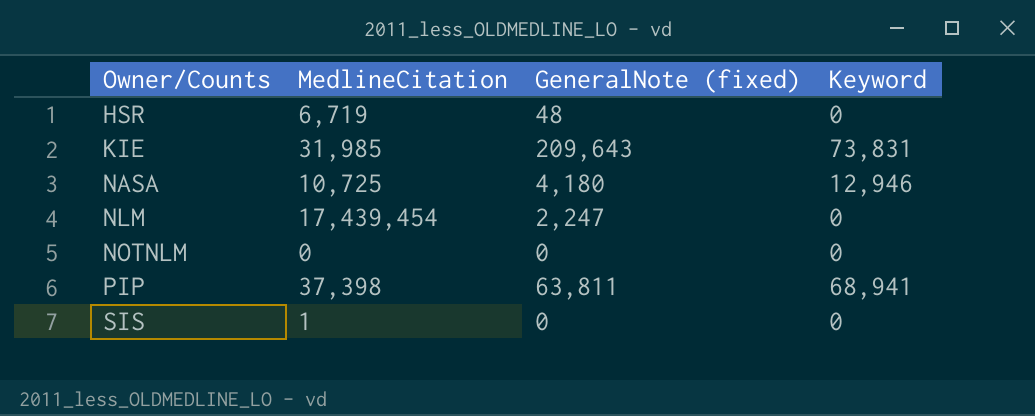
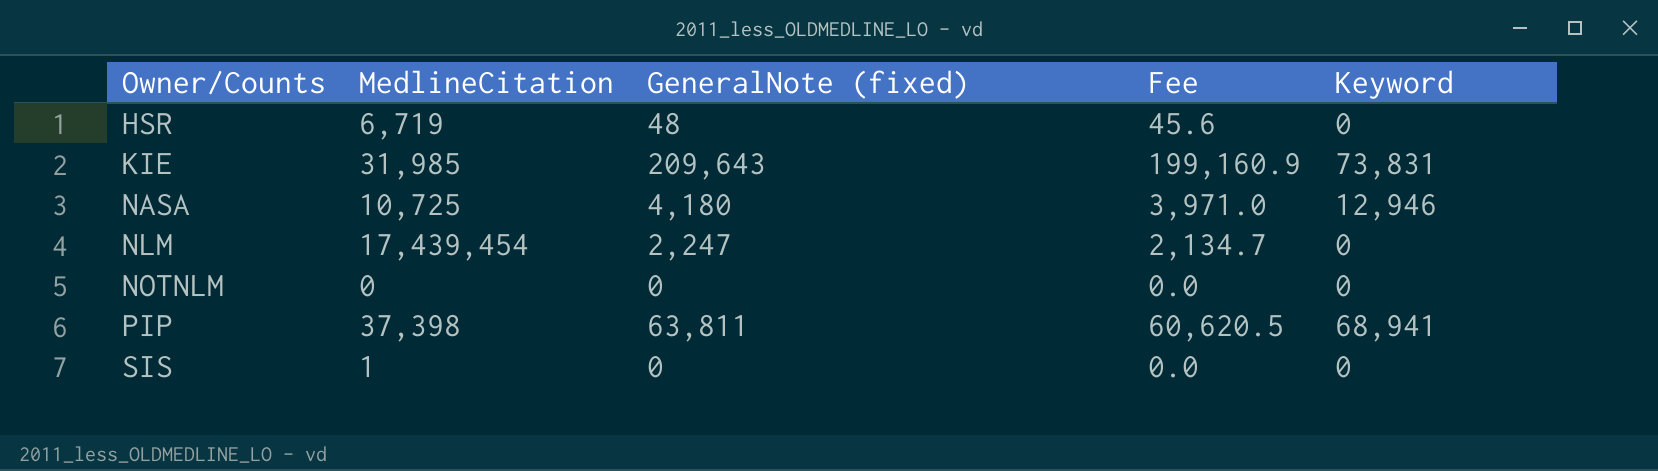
column Fee | formula: none -> [GeneralNote (fixed)] * 0.95

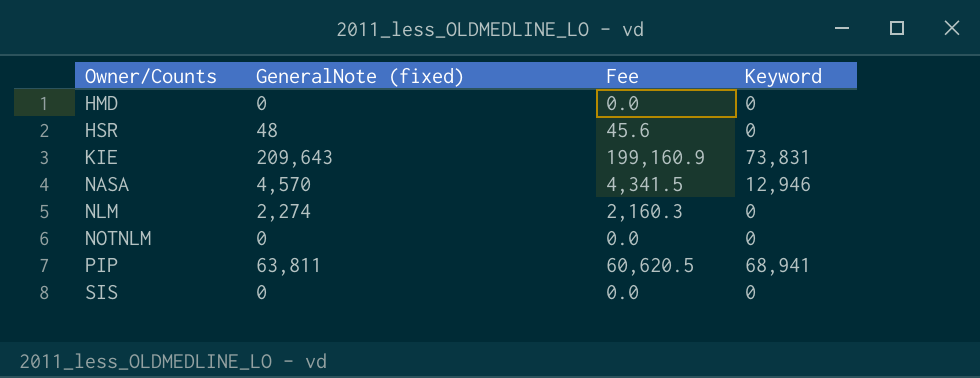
column MedlineCitation | position: 2 -> none
row HMD: none -> 0 | 0.0 | 0
NASA | GeneralNote (fixed): 4,180 -> 4,570
NASA | Fee: 3,971.0 -> 4,341.5
NLM | GeneralNote (fixed): 2,247 -> 2,274
NLM | Fee: 2,134.7 -> 2,160.3

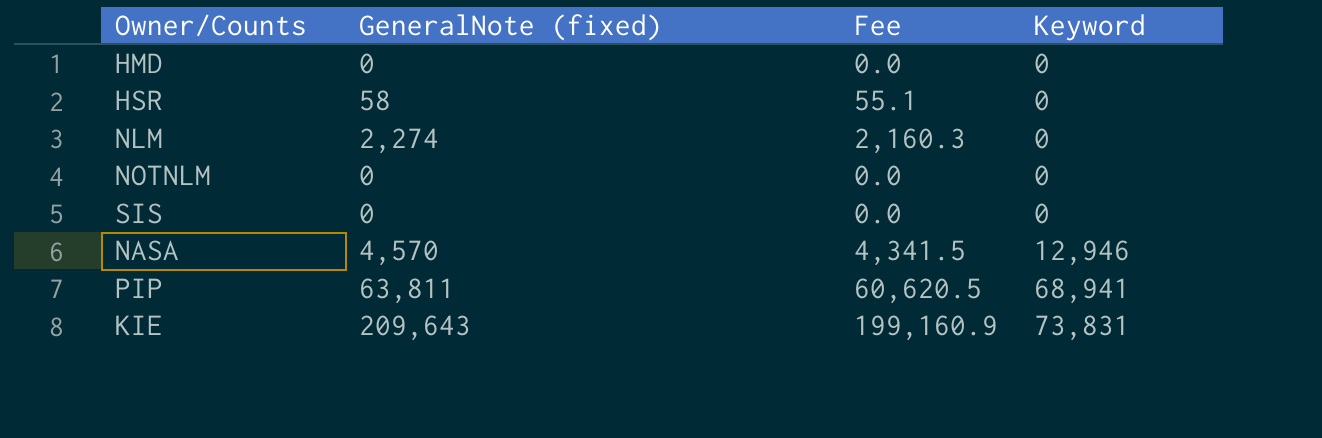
row order: Owner/Counts ascending -> Keyword ascending
HSR | GeneralNote (fixed): 48 -> 58
HSR | Fee: 45.6 -> 55.1

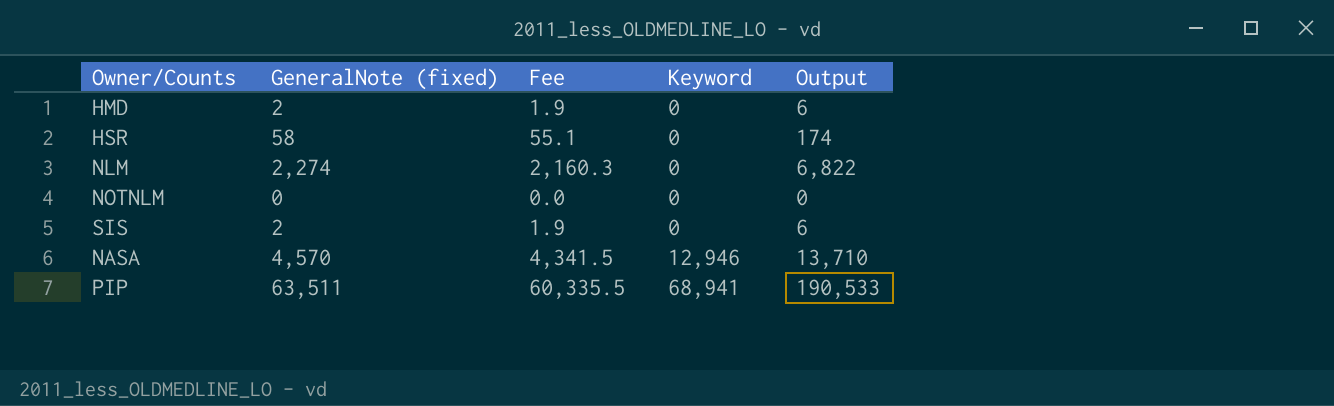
column Output | formula: none -> [GeneralNote (fixed)] * 3
row KIE: 209,643 | 199,160.9 | 73,831 -> none
HMD | GeneralNote (fixed): 0 -> 2
HMD | Fee: 0.0 -> 1.9
SIS | GeneralNote (fixed): 0 -> 2
SIS | Fee: 0.0 -> 1.9
PIP | GeneralNote (fixed): 63,811 -> 63,511
PIP | Fee: 60,620.5 -> 60,335.5

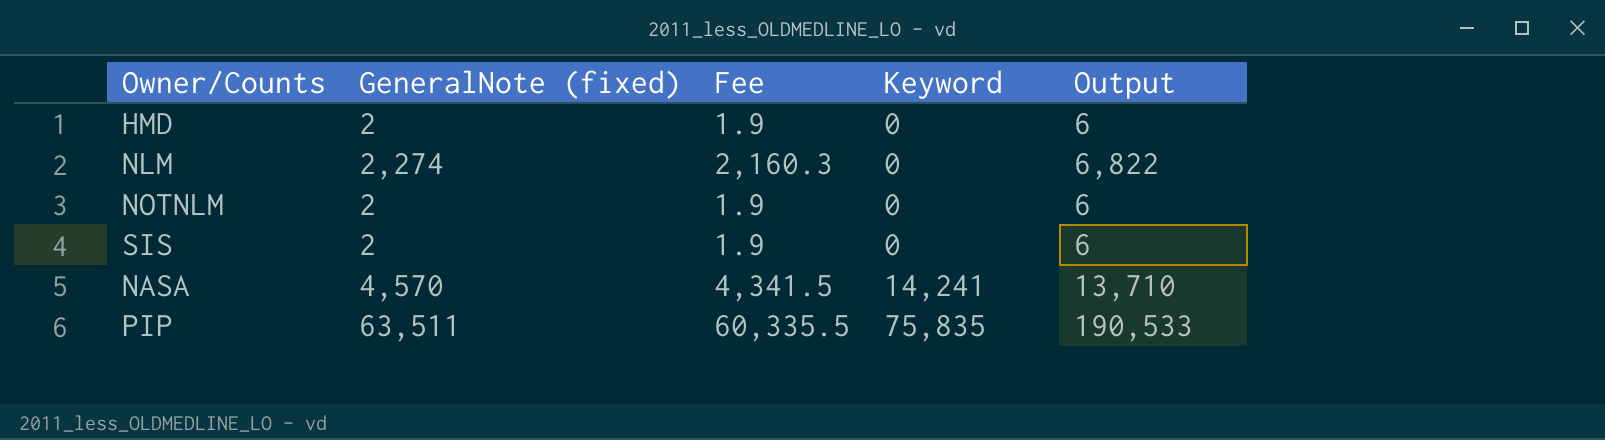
row HSR: 58 | 55.1 | 0 | 174 -> none
NOTNLM | GeneralNote (fixed): 0 -> 2
NOTNLM | Fee: 0.0 -> 1.9
NOTNLM | Output: 0 -> 6
NASA | Keyword: 12,946 -> 14,241
PIP | Keyword: 68,941 -> 75,835

